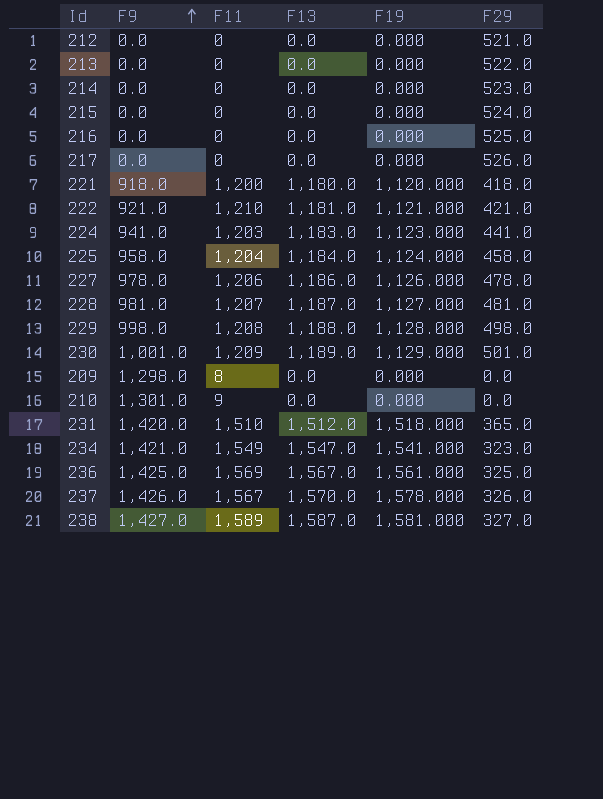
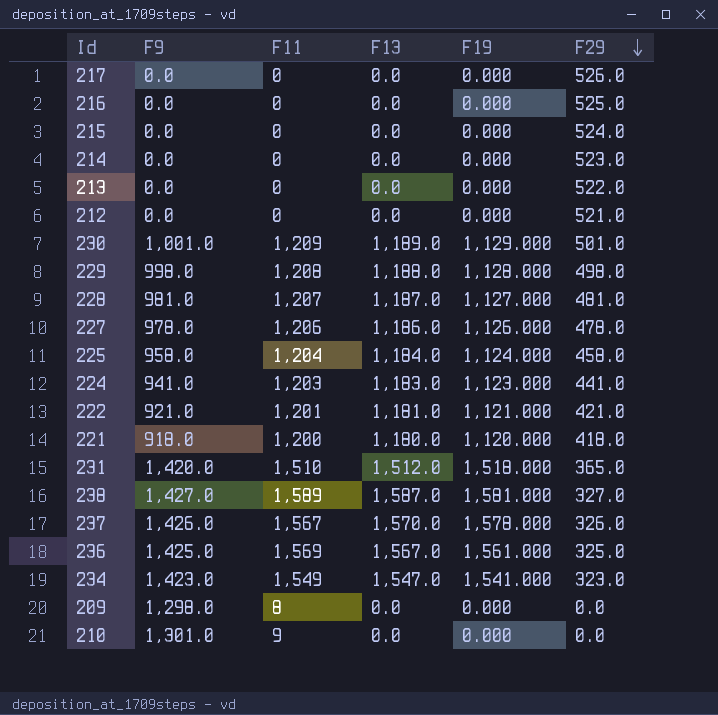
row order: F9 ascending -> F29 descending
222 | F11: 1,210 -> 1,201
234 | F9: 1,421.0 -> 1,423.0

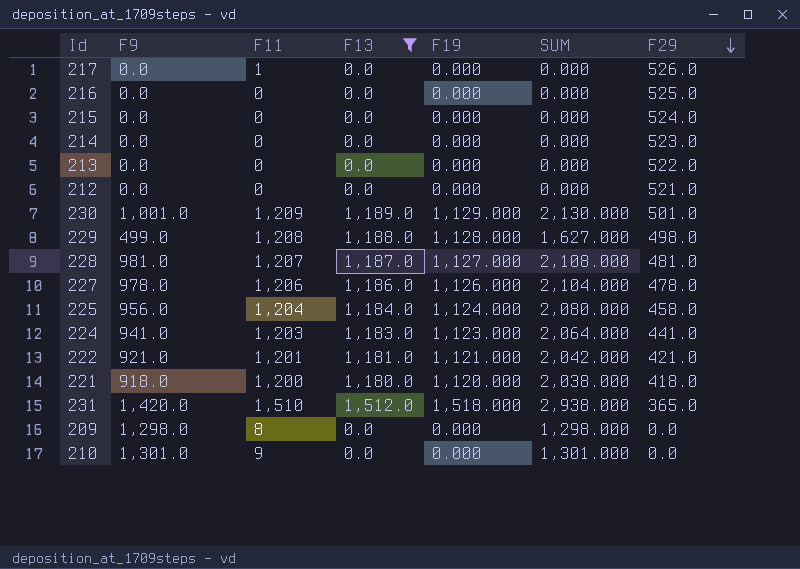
filter: none -> F13 <= 1,512.0
column SUM | formula: none -> [F9] + [F19]
217 | F11: 0 -> 1
229 | F9: 998.0 -> 499.0
225 | F9: 958.0 -> 956.0

